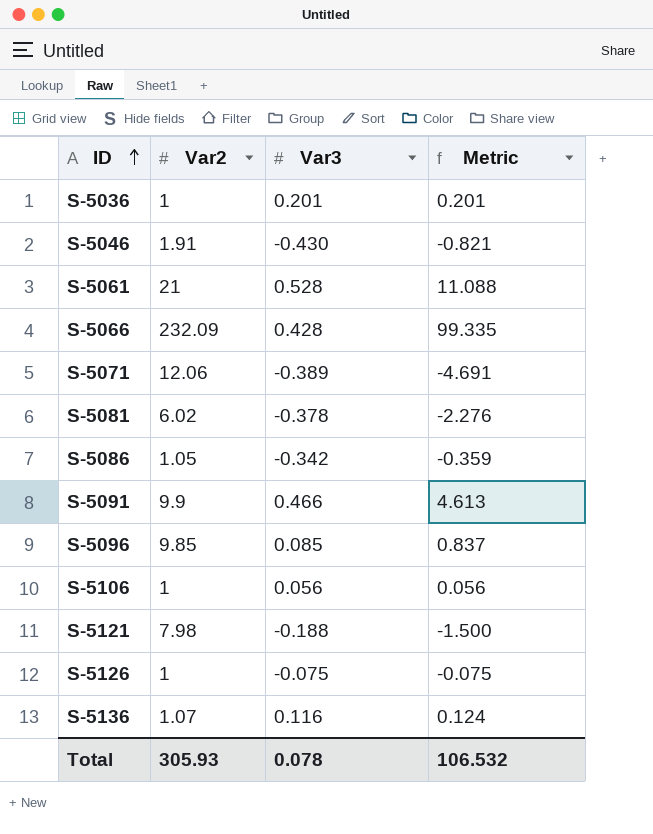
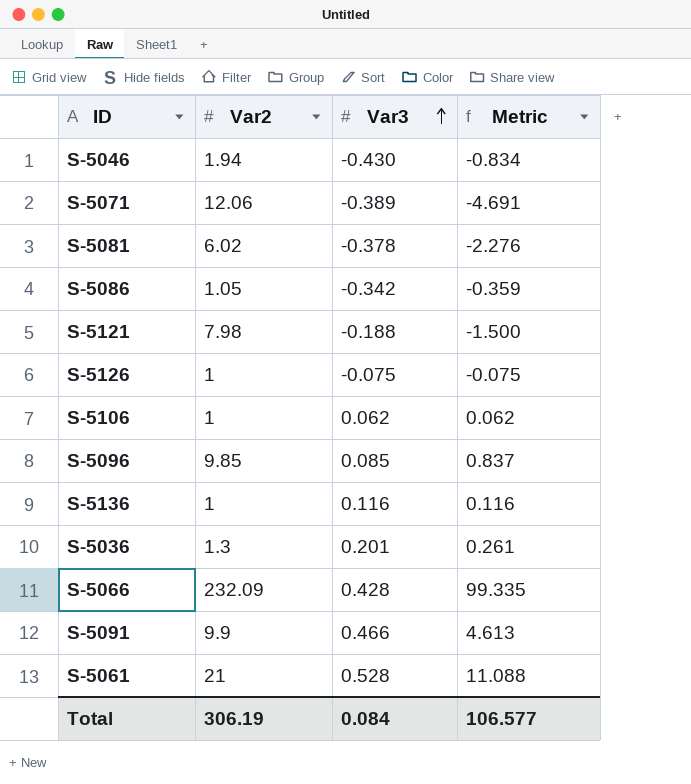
row order: ID ascending -> Var3 ascending
S-5046 | Var2: 1.91 -> 1.94
S-5046 | Metric: -0.821 -> -0.834
S-5106 | Var3: 0.056 -> 0.062
S-5106 | Metric: 0.056 -> 0.062
S-5136 | Var2: 1.07 -> 1
S-5136 | Metric: 0.124 -> 0.116
S-5036 | Var2: 1 -> 1.3
S-5036 | Metric: 0.201 -> 0.261
Total | Var2: 305.93 -> 306.19
Total | Var3: 0.078 -> 0.084
Total | Metric: 106.532 -> 106.577

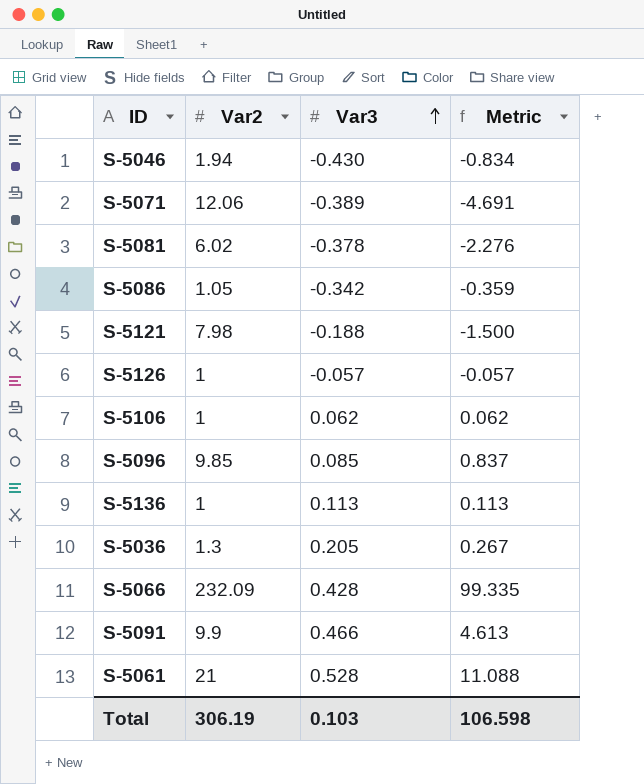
S-5126 | Var3: -0.075 -> -0.057
S-5126 | Metric: -0.075 -> -0.057
S-5136 | Var3: 0.116 -> 0.113
S-5136 | Metric: 0.116 -> 0.113
S-5036 | Var3: 0.201 -> 0.205
S-5036 | Metric: 0.261 -> 0.267
Total | Var3: 0.084 -> 0.103
Total | Metric: 106.577 -> 106.598

